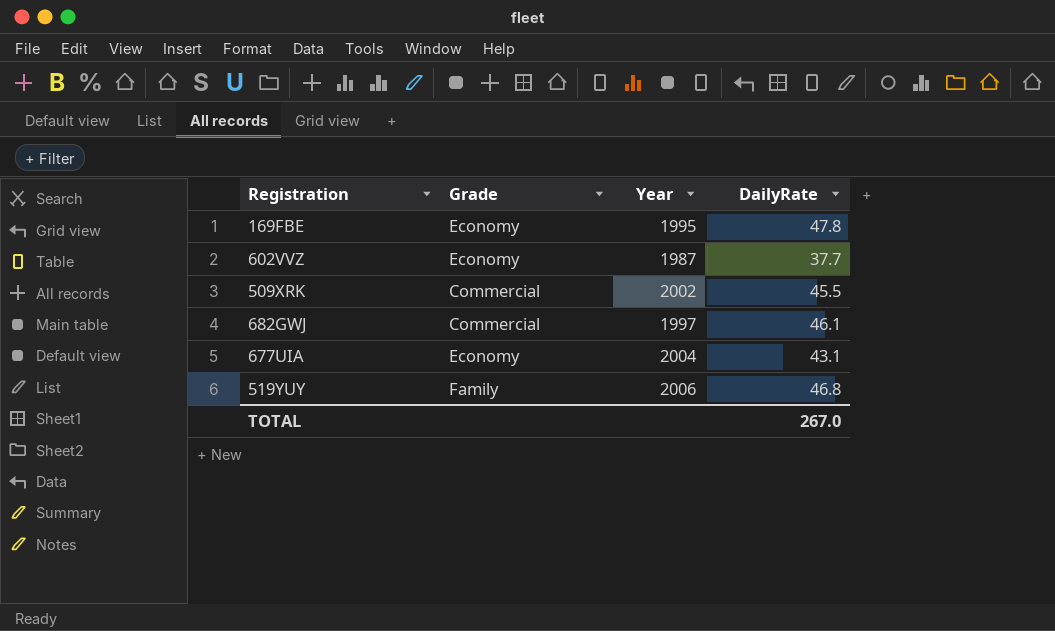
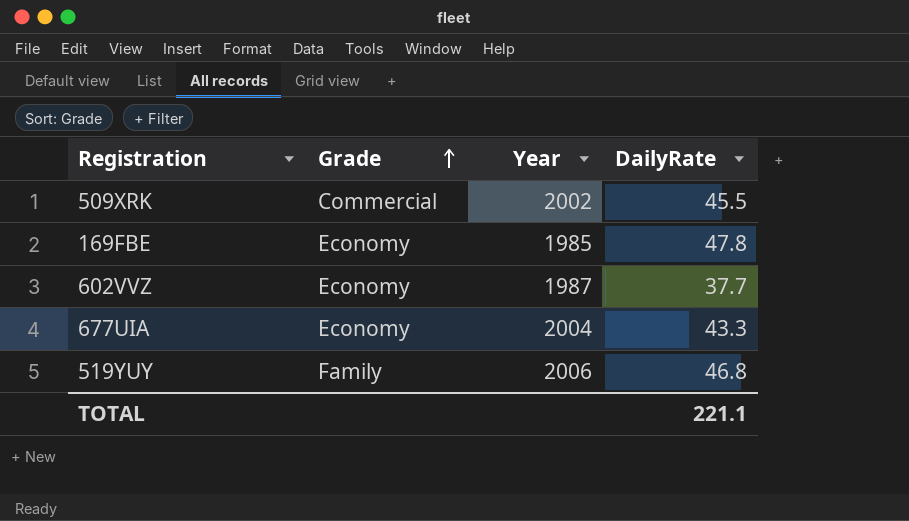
row order: none -> Grade ascending
row 682GWJ: Commercial | 1997 | 46.1 -> none
169FBE | Year: 1995 -> 1985
677UIA | DailyRate: 43.1 -> 43.3
TOTAL | DailyRate: 267.0 -> 221.1

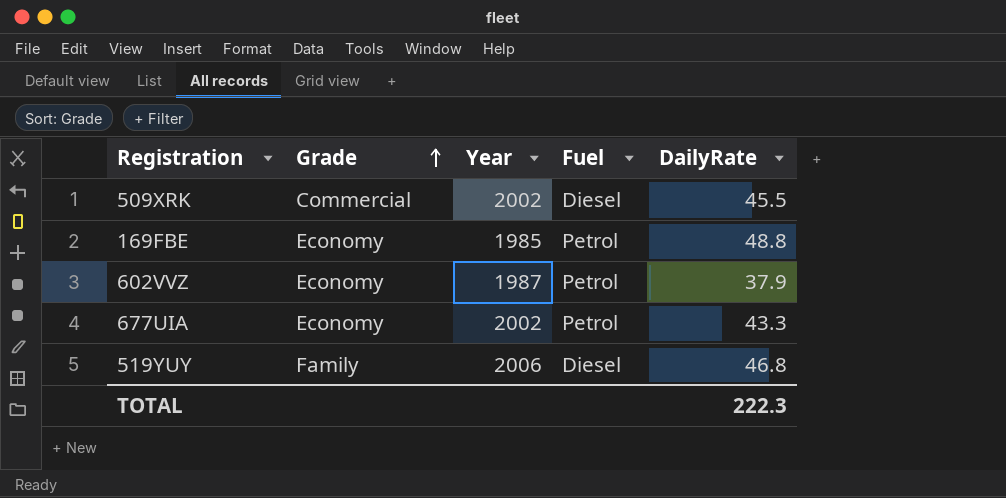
column Fuel | position: none -> 4
169FBE | DailyRate: 47.8 -> 48.8
602VVZ | DailyRate: 37.7 -> 37.9
677UIA | Year: 2004 -> 2002
TOTAL | DailyRate: 221.1 -> 222.3

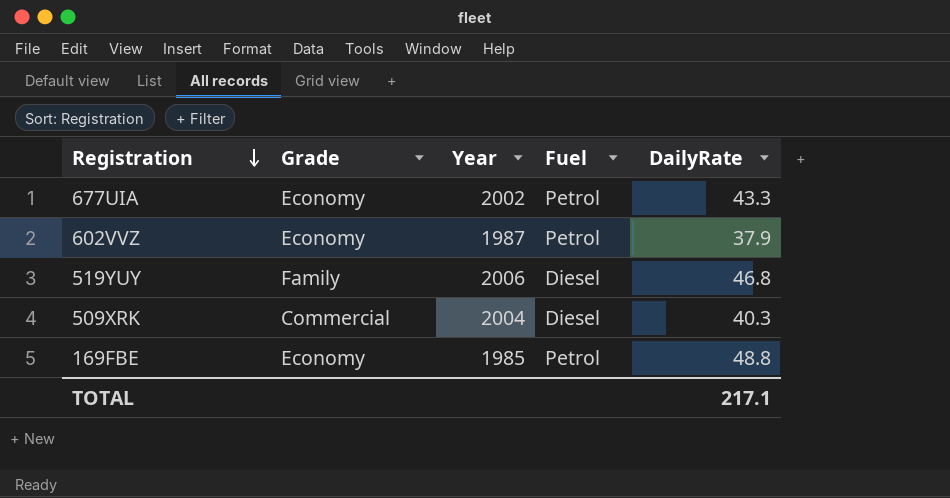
row order: Grade ascending -> Registration descending
509XRK | Year: 2002 -> 2004
509XRK | DailyRate: 45.5 -> 40.3
TOTAL | DailyRate: 222.3 -> 217.1

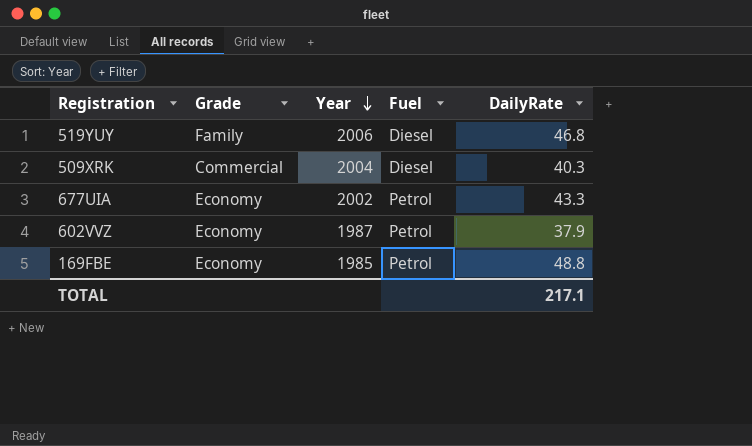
row order: Registration descending -> Year descending

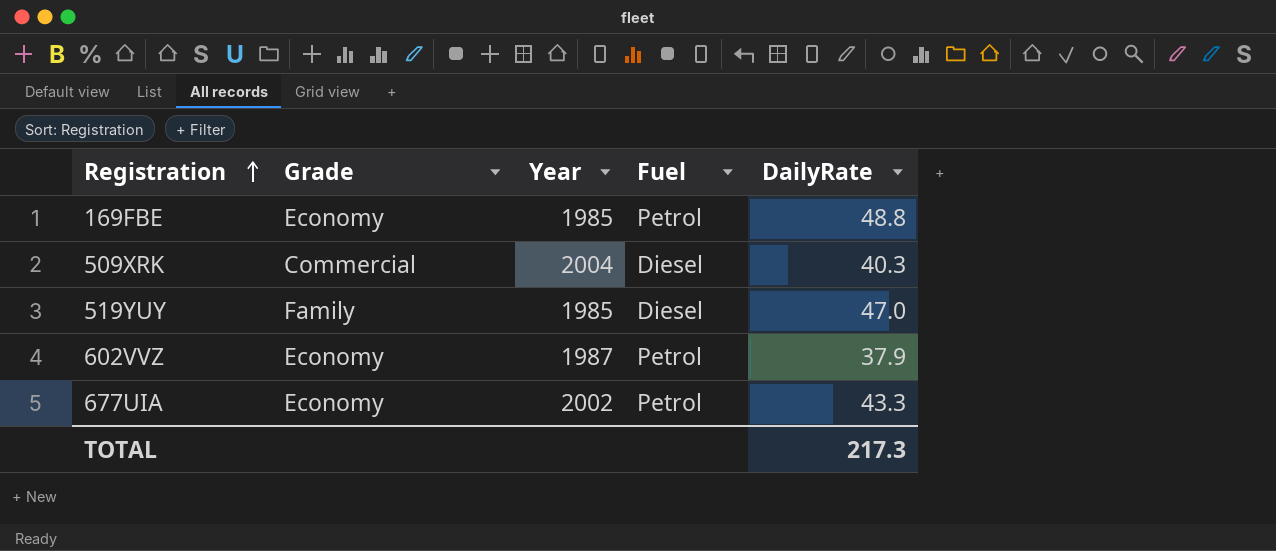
row order: Year descending -> Registration ascending
519YUY | Year: 2006 -> 1985
519YUY | DailyRate: 46.8 -> 47.0
TOTAL | DailyRate: 217.1 -> 217.3

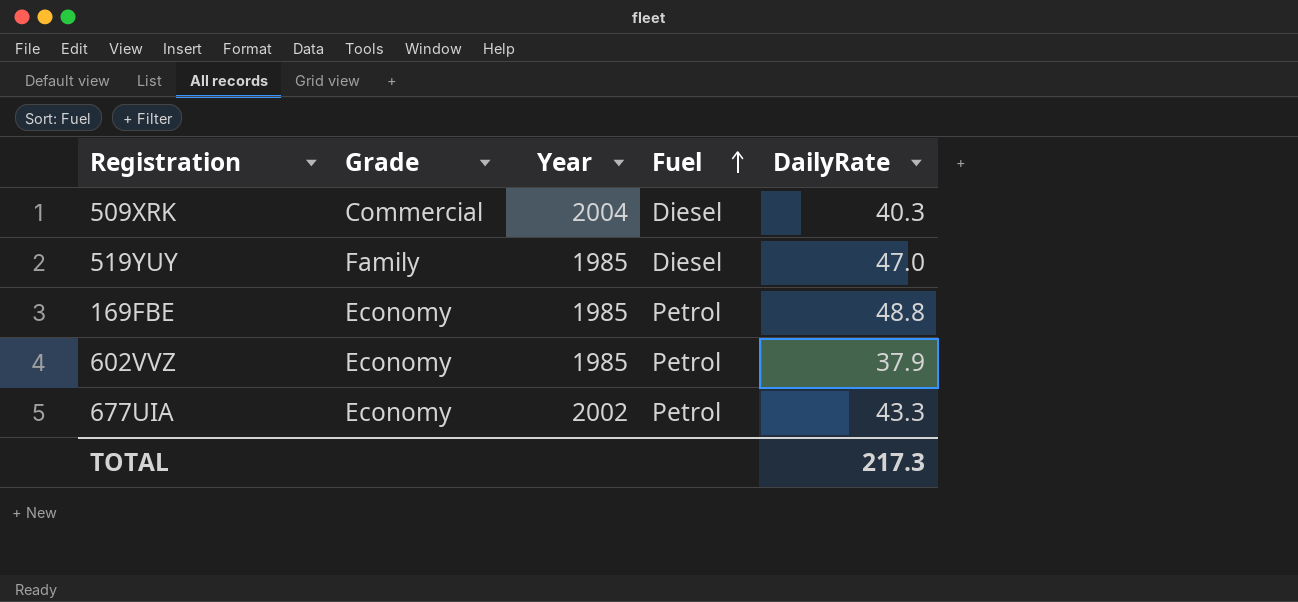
row order: Registration ascending -> Fuel ascending
602VVZ | Year: 1987 -> 1985

